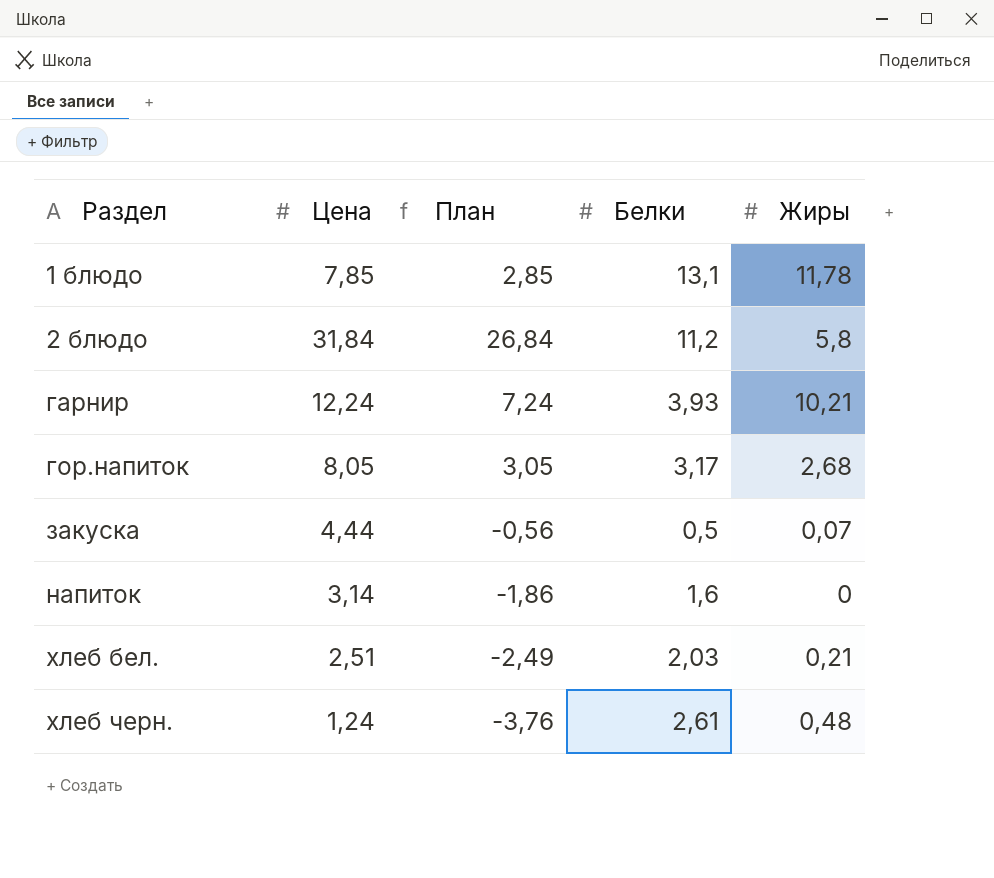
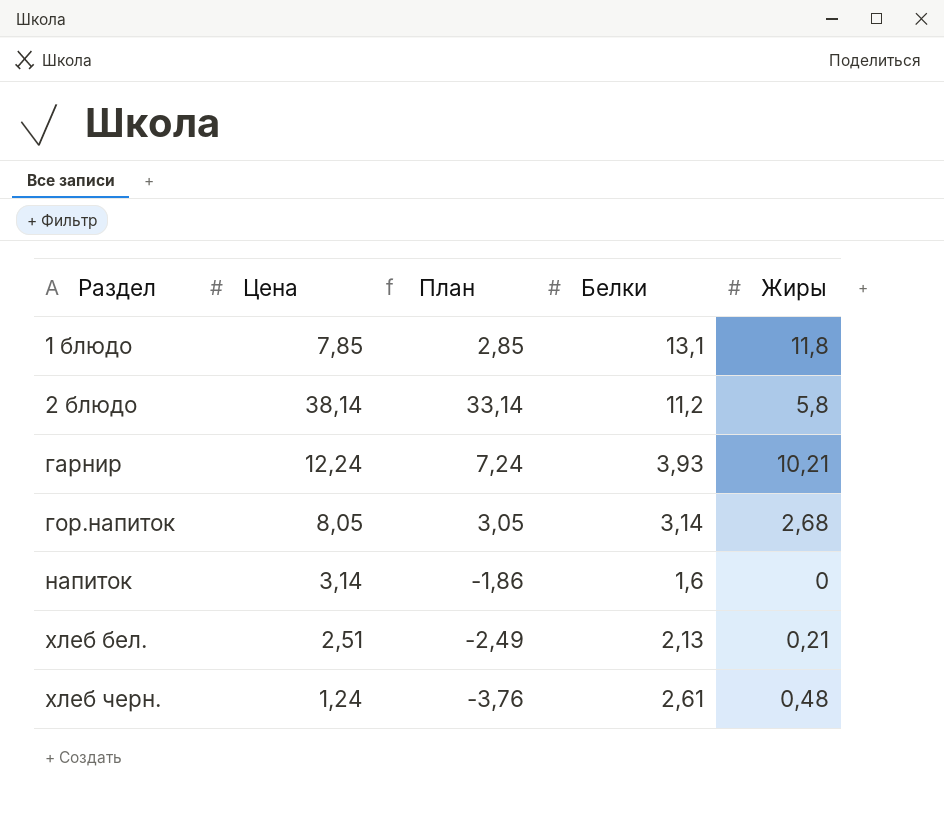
row закуска: 4,44 | -0,56 | 0,5 | 0,07 -> none
1 блюдо | Жиры: 11,78 -> 11,8
2 блюдо | Цена: 31,84 -> 38,14
2 блюдо | План: 26,84 -> 33,14
гор.напиток | Белки: 3,17 -> 3,14
хлеб бел. | Белки: 2,03 -> 2,13

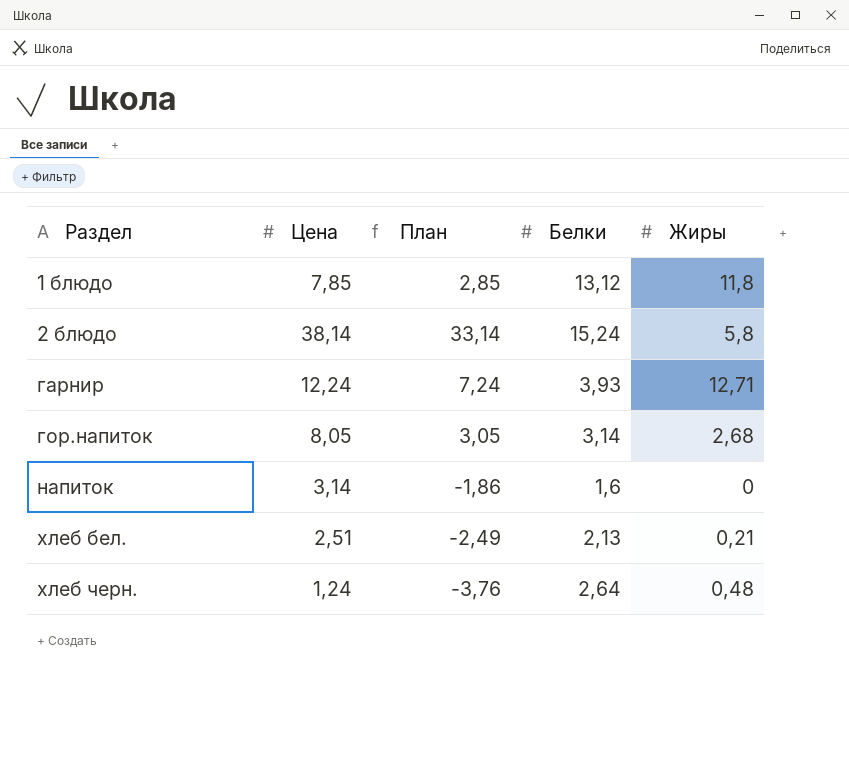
1 блюдо | Белки: 13,1 -> 13,12
2 блюдо | Белки: 11,2 -> 15,24
гарнир | Жиры: 10,21 -> 12,71
хлеб черн. | Белки: 2,61 -> 2,64

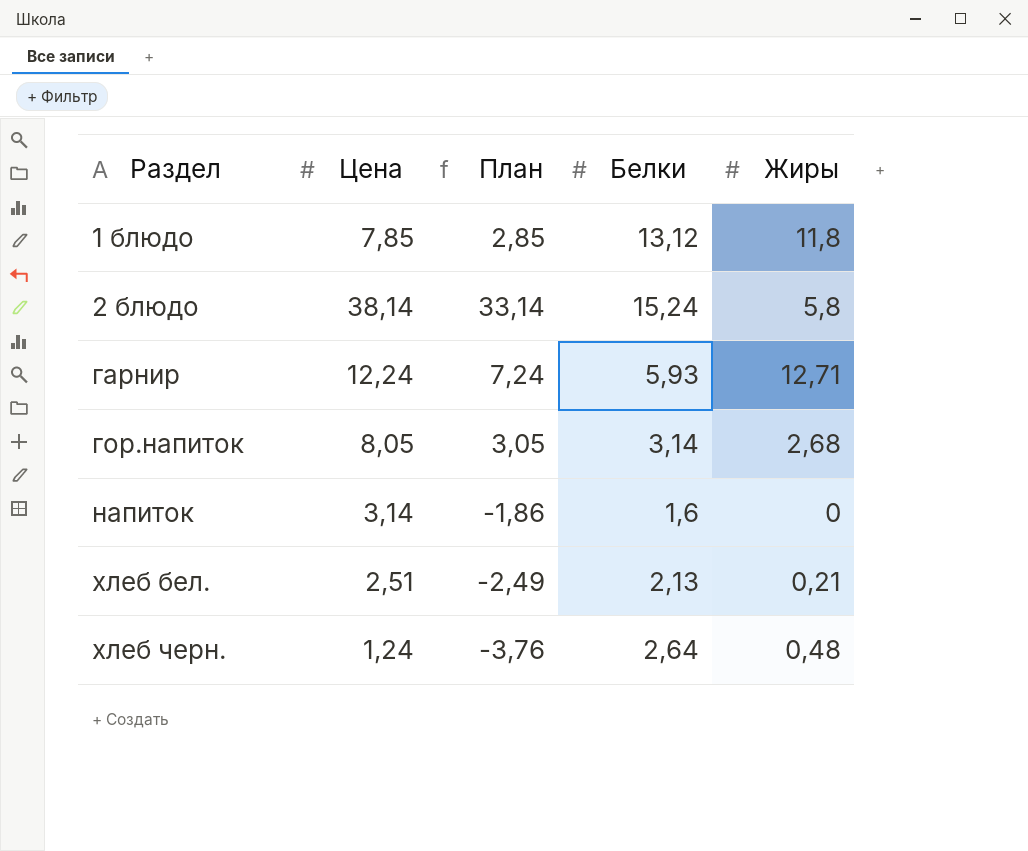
гарнир | Белки: 3,93 -> 5,93

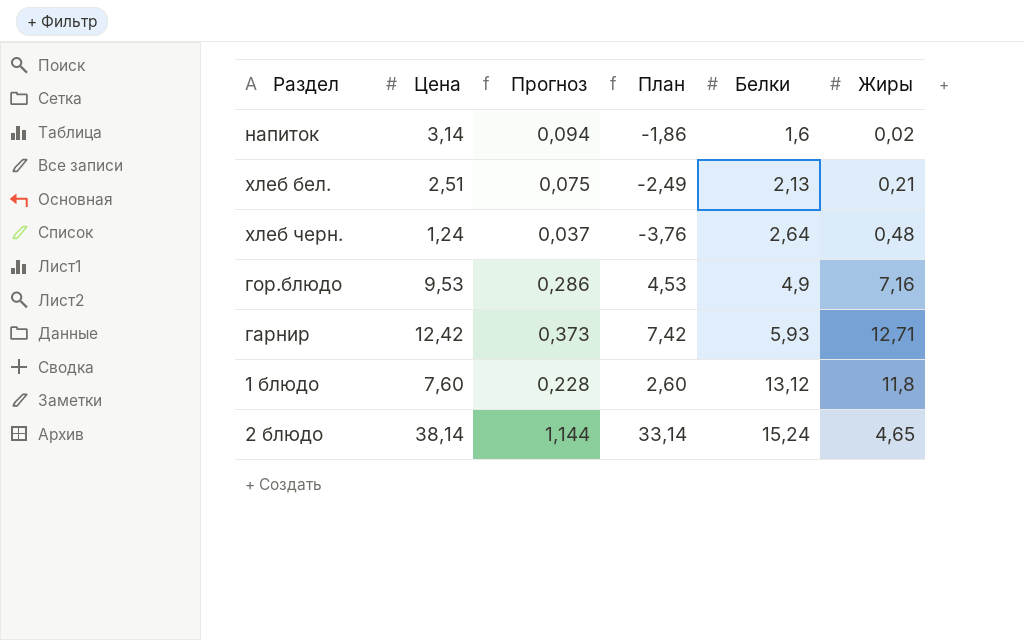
row order: Раздел ascending -> Белки ascending
column Прогноз | formula: none -> [Цена] * 0,03
row гор.напиток: 8,05 | 3,05 | 3,14 | 2,68 -> none
напиток | Жиры: 0 -> 0,02
row гор.блюдо: none -> 9,53 | 0,286 | 4,53 | 4,9 | 7,16
гарнир | Цена: 12,24 -> 12,42
гарнир | План: 7,24 -> 7,42
1 блюдо | Цена: 7,85 -> 7,60
1 блюдо | План: 2,85 -> 2,60
2 блюдо | Жиры: 5,8 -> 4,65

